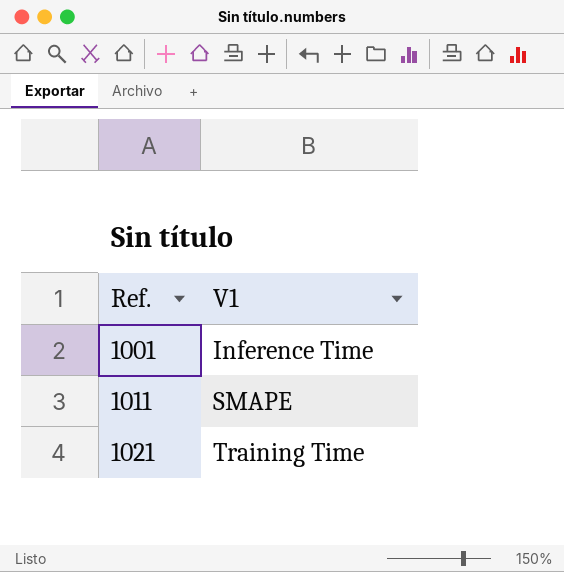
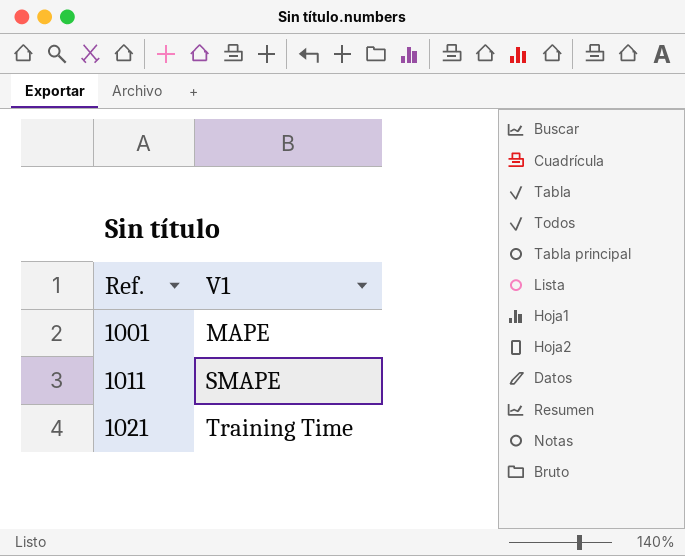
1001 | V1: Inference Time -> MAPE

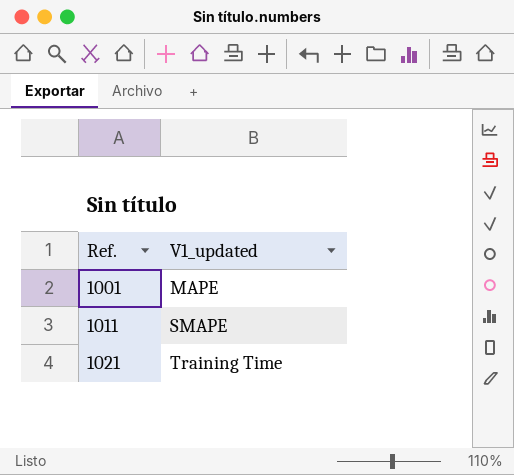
column name: V1 -> V1_updated

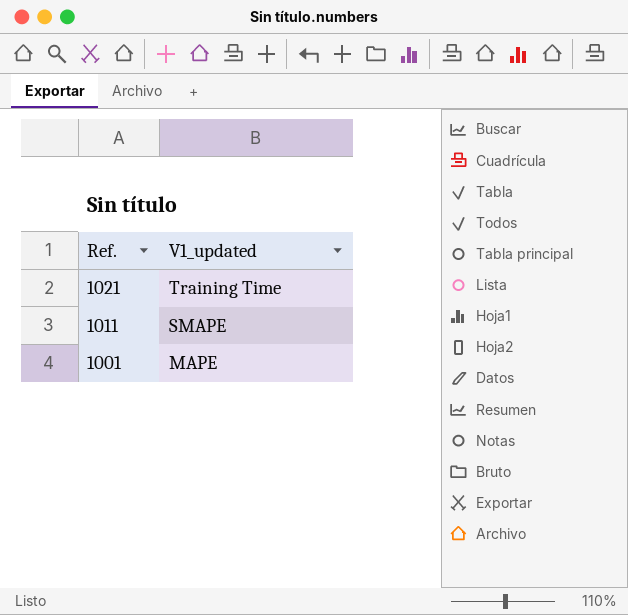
row order: Ref. ascending -> Ref. descending

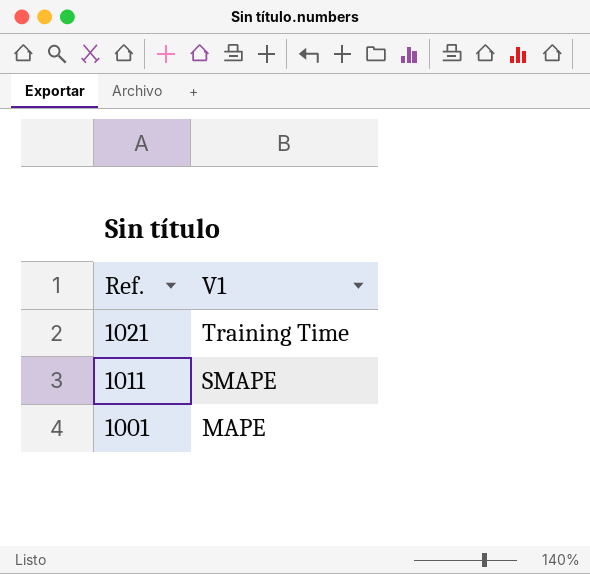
column name: V1_updated -> V1

